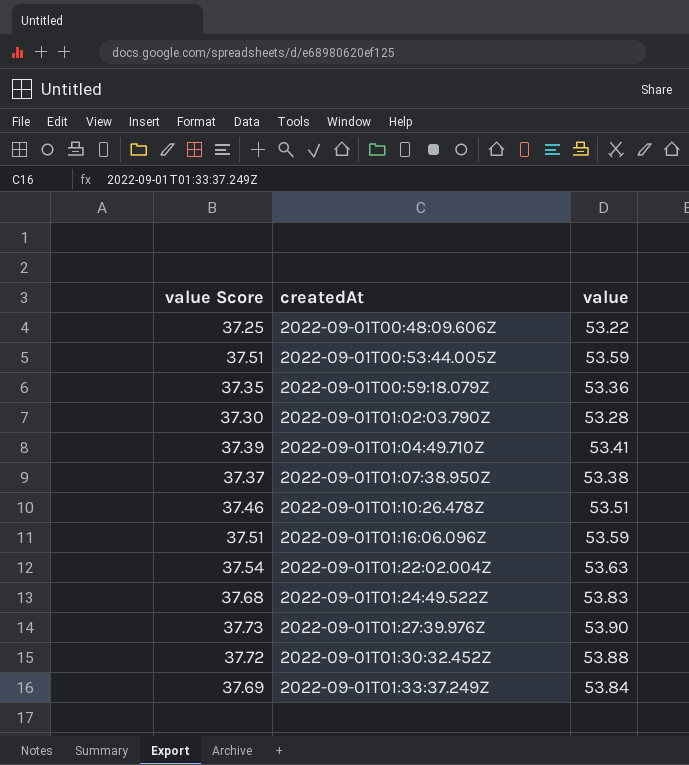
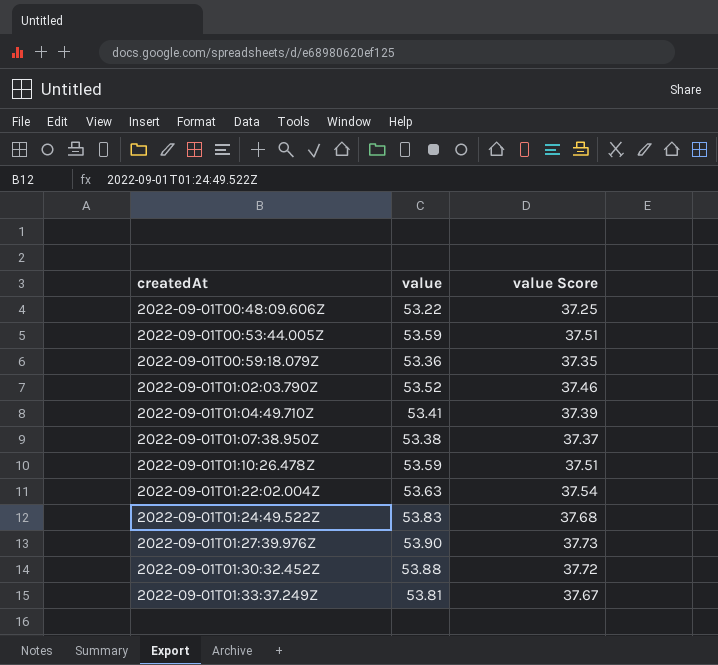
column value Score | position: 1 -> 3
row 2022-09-01T01:16:06.096Z: 37.51 | 53.59 -> none
2022-09-01T01:02:03.790Z | value: 53.28 -> 53.52
2022-09-01T01:02:03.790Z | value Score: 37.30 -> 37.46
2022-09-01T01:10:26.478Z | value: 53.51 -> 53.59
2022-09-01T01:10:26.478Z | value Score: 37.46 -> 37.51
2022-09-01T01:33:37.249Z | value: 53.84 -> 53.81
2022-09-01T01:33:37.249Z | value Score: 37.69 -> 37.67

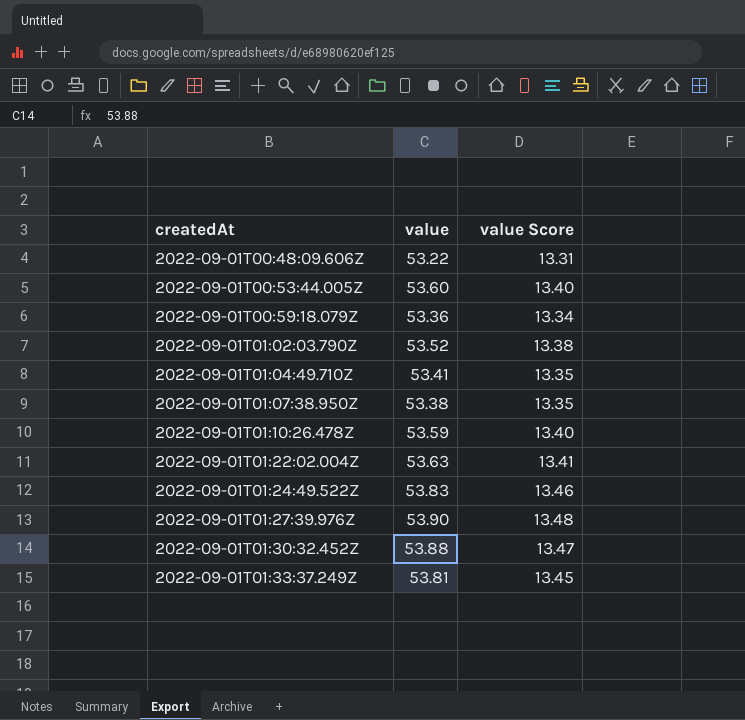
column value Score | formula: [value] * 0.7 -> [value] * 0.25
2022-09-01T00:53:44.005Z | value: 53.59 -> 53.60

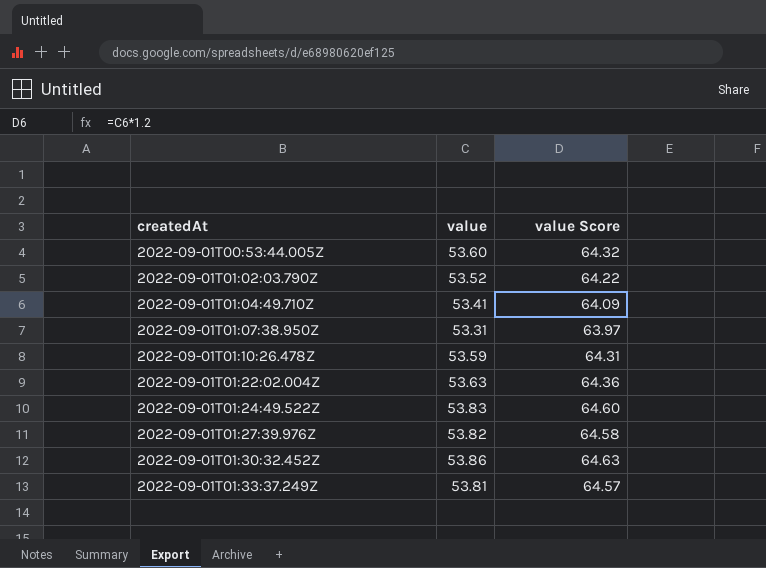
column value Score | formula: [value] * 0.25 -> [value] * 1.2
row 2022-09-01T00:48:09.606Z: 53.22 | 13.31 -> none
row 2022-09-01T00:59:18.079Z: 53.36 | 13.34 -> none
2022-09-01T01:07:38.950Z | value: 53.38 -> 53.31
2022-09-01T01:27:39.976Z | value: 53.90 -> 53.82
2022-09-01T01:30:32.452Z | value: 53.88 -> 53.86

